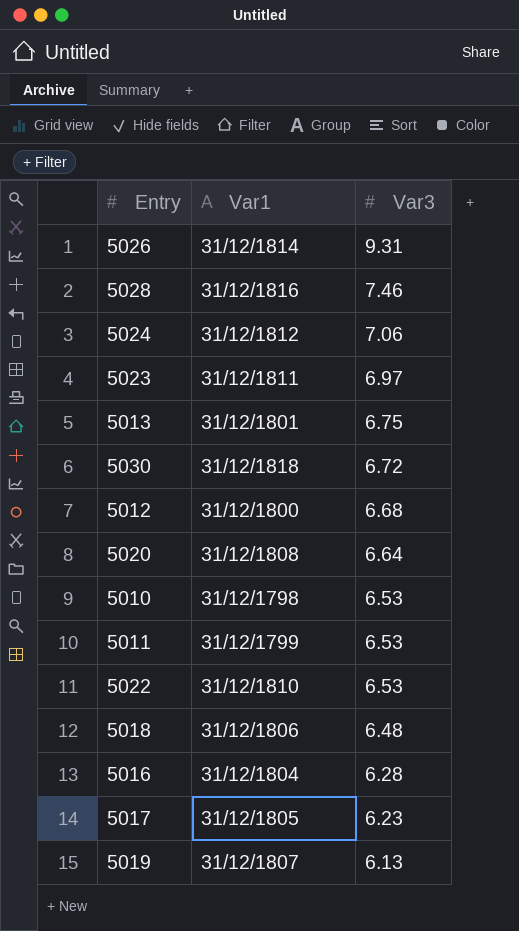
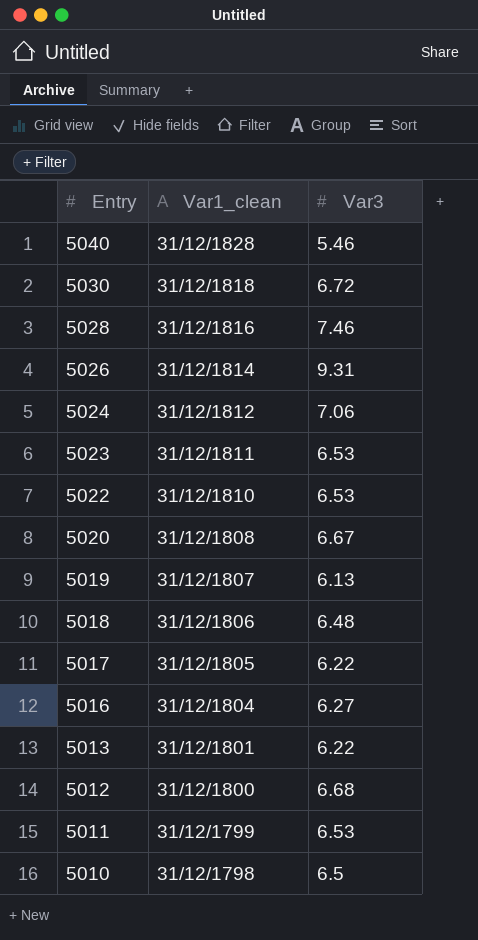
row order: Var3 descending -> Entry descending
column name: Var1 -> Var1_clean
row 5040: none -> 31/12/1828 | 5.46
5023 | Var3: 6.97 -> 6.53
5020 | Var3: 6.64 -> 6.67
5017 | Var3: 6.23 -> 6.22
5016 | Var3: 6.28 -> 6.27
5013 | Var3: 6.75 -> 6.22
5010 | Var3: 6.53 -> 6.5

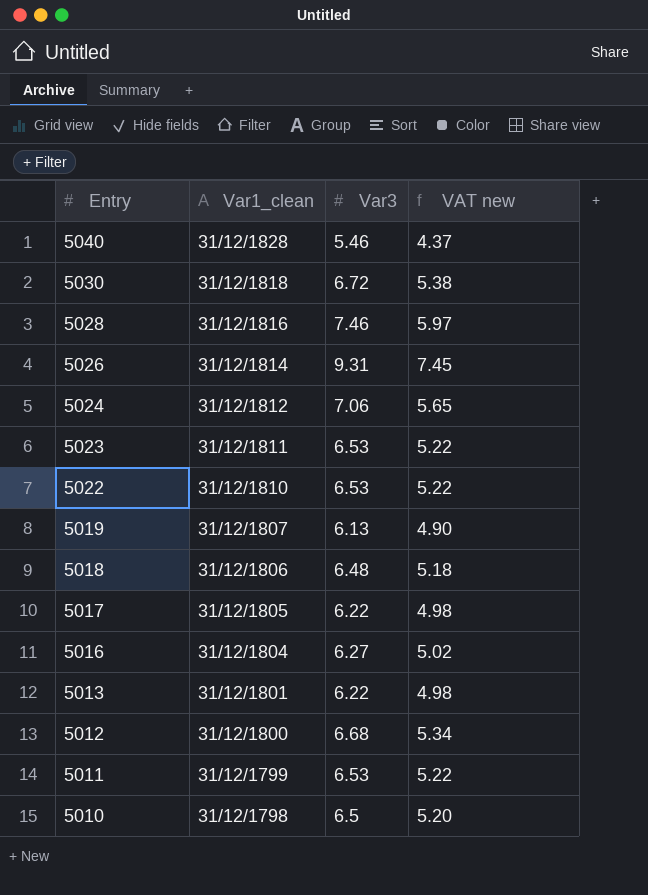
column VAT new | formula: none -> [Var3] * 0.8
row 5020: 31/12/1808 | 6.67 -> none

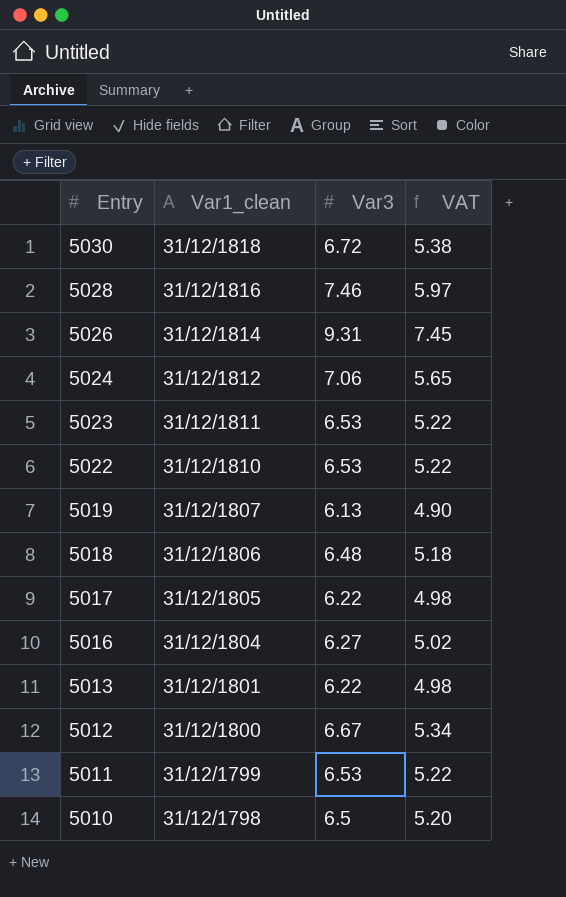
column name: VAT new -> VAT
row 5040: 31/12/1828 | 5.46 | 4.37 -> none
5012 | Var3: 6.68 -> 6.67

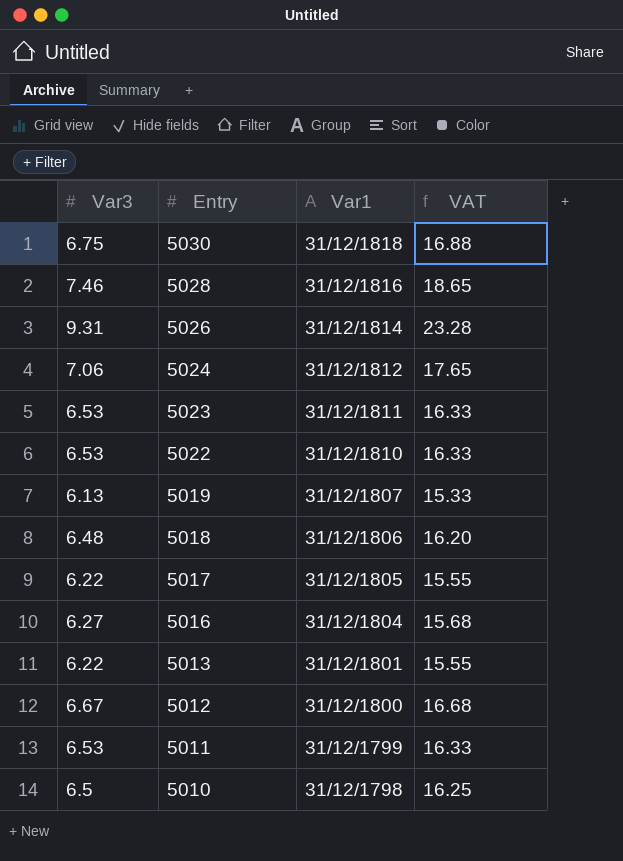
column Var3 | position: 3 -> 1
column name: Var1_clean -> Var1
column VAT | formula: [Var3] * 0.8 -> [Var3] * 2.5
5030 | Var3: 6.72 -> 6.75

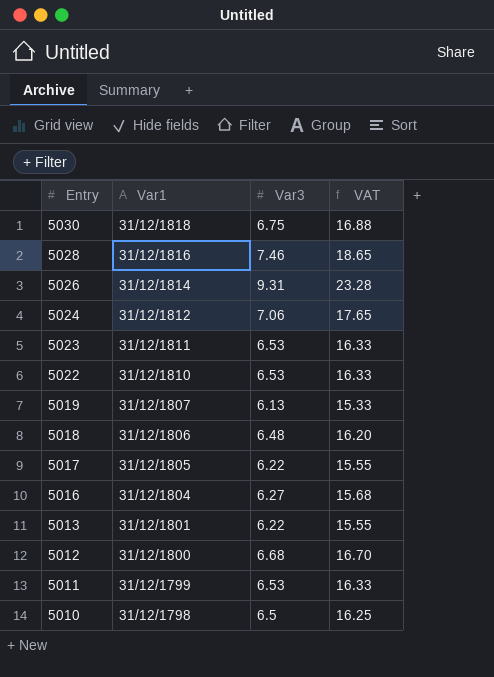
column Var3 | position: 1 -> 3
5012 | Var3: 6.67 -> 6.68
5012 | VAT: 16.68 -> 16.70

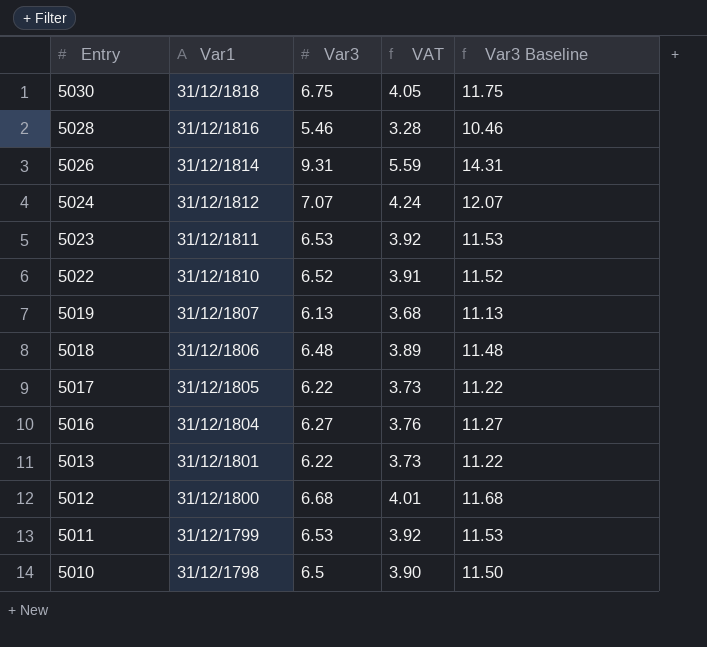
column VAT | formula: [Var3] * 2.5 -> [Var3] * 0.6
column Var3 Baseline | formula: none -> [Var3] + 5
5028 | Var3: 7.46 -> 5.46
5024 | Var3: 7.06 -> 7.07
5022 | Var3: 6.53 -> 6.52

